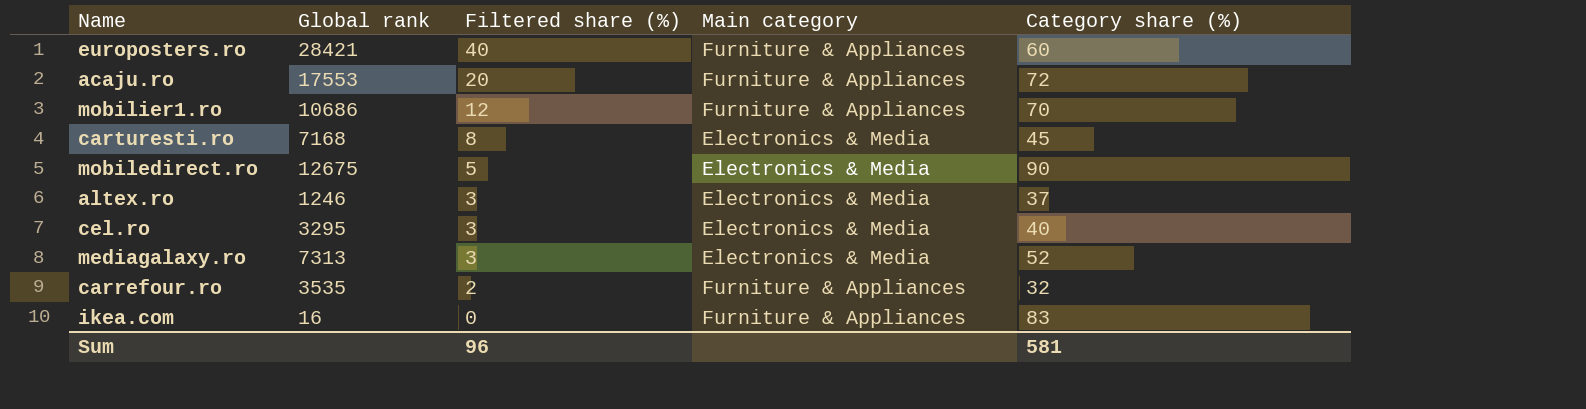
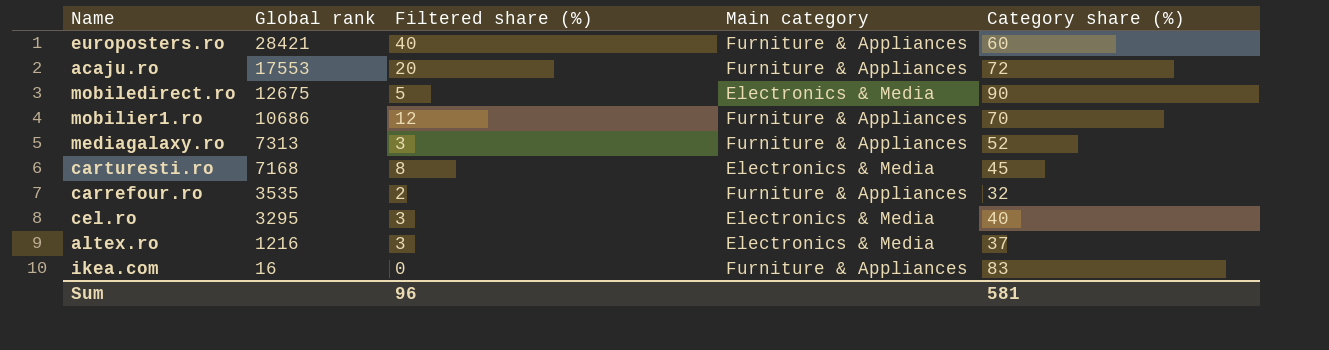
row order: Filtered share (%) descending -> Global rank descending
mediagalaxy.ro | Main category: Electronics & Media -> Furniture & Appliances
altex.ro | Global rank: 1246 -> 1216

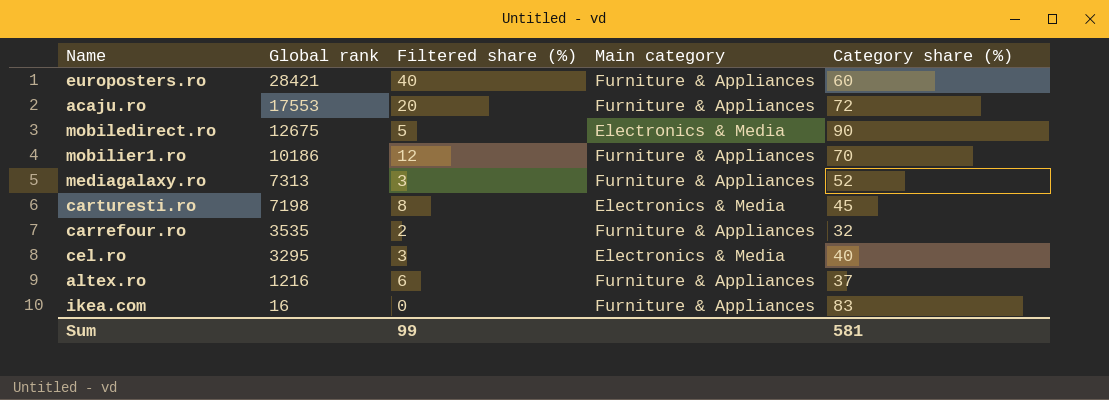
mobilier1.ro | Global rank: 10686 -> 10186
carturesti.ro | Global rank: 7168 -> 7198
altex.ro | Filtered share (%): 3 -> 6
altex.ro | Main category: Electronics & Media -> Furniture & Appliances
Sum | Filtered share (%): 96 -> 99

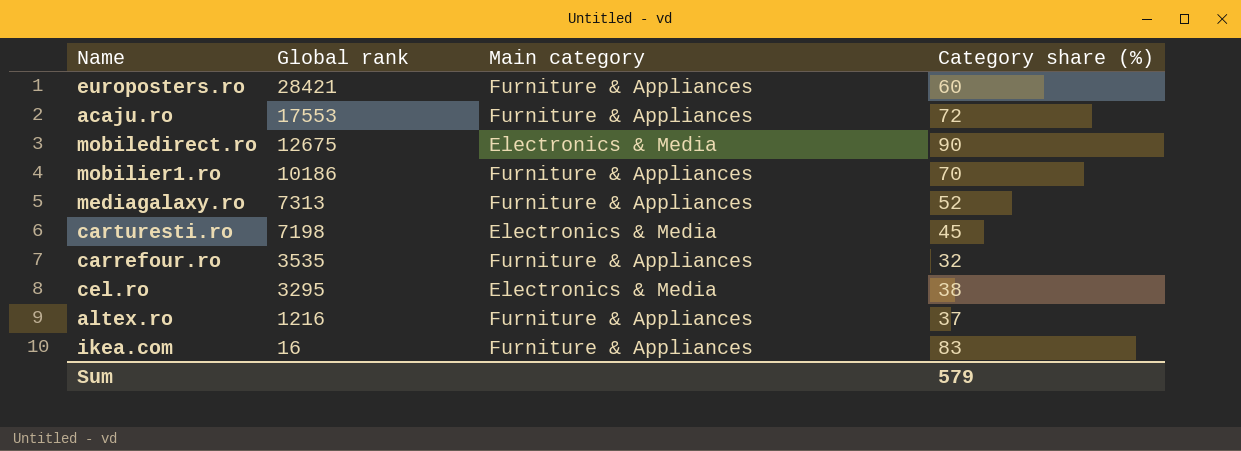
column Filtered share (%) | position: 3 -> none
cel.ro | Category share (%): 40 -> 38
Sum | Category share (%): 581 -> 579

